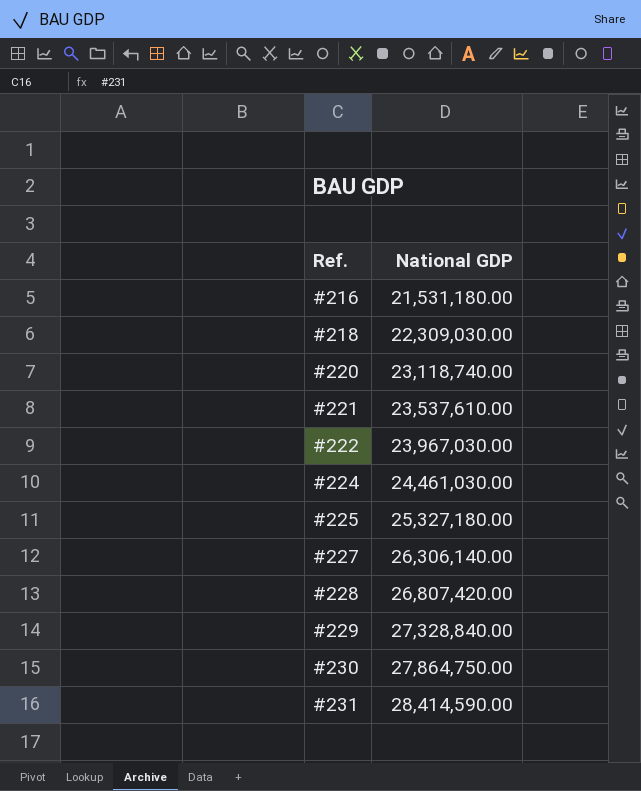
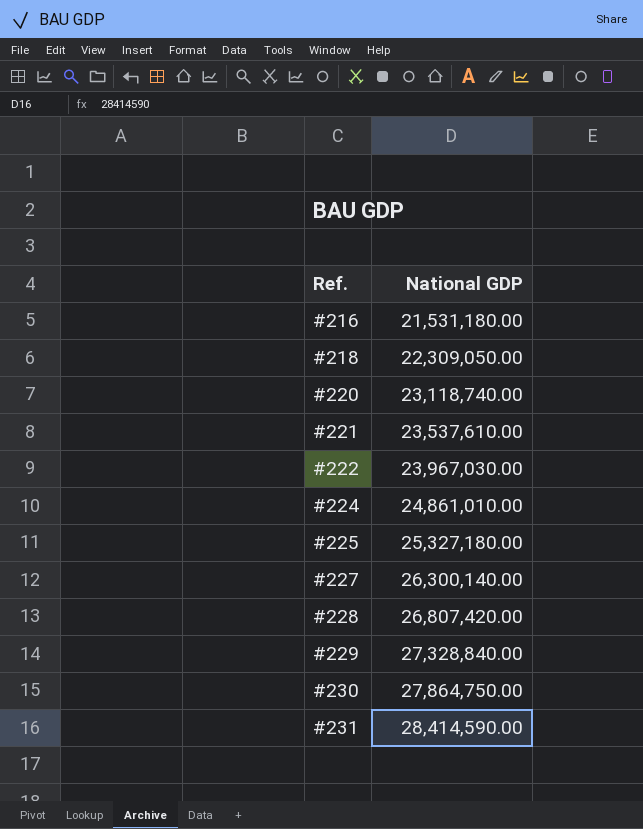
#218 | National GDP: 22,309,030.00 -> 22,309,050.00
#224 | National GDP: 24,461,030.00 -> 24,861,010.00
#227 | National GDP: 26,306,140.00 -> 26,300,140.00

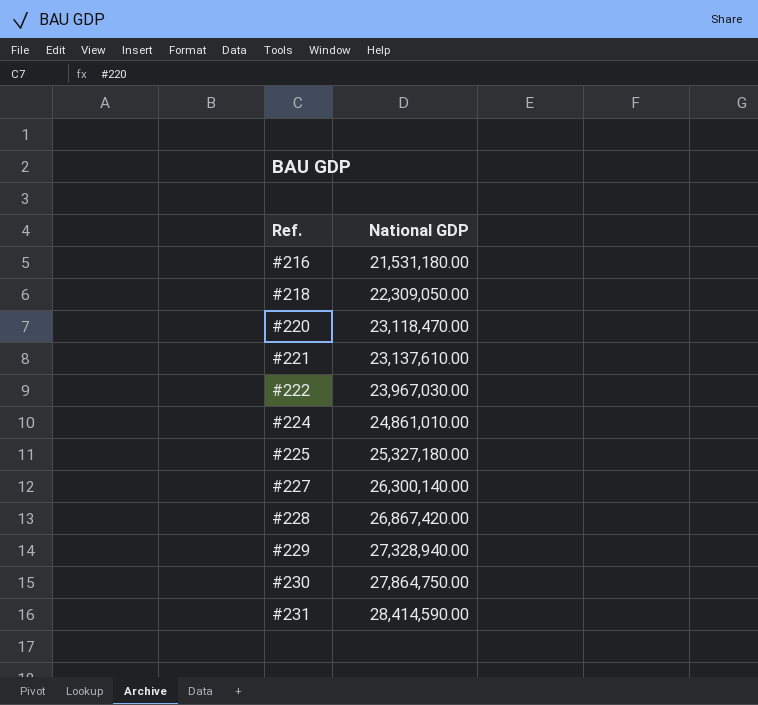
#220 | National GDP: 23,118,740.00 -> 23,118,470.00
#221 | National GDP: 23,537,610.00 -> 23,137,610.00
#228 | National GDP: 26,807,420.00 -> 26,867,420.00
#229 | National GDP: 27,328,840.00 -> 27,328,940.00

